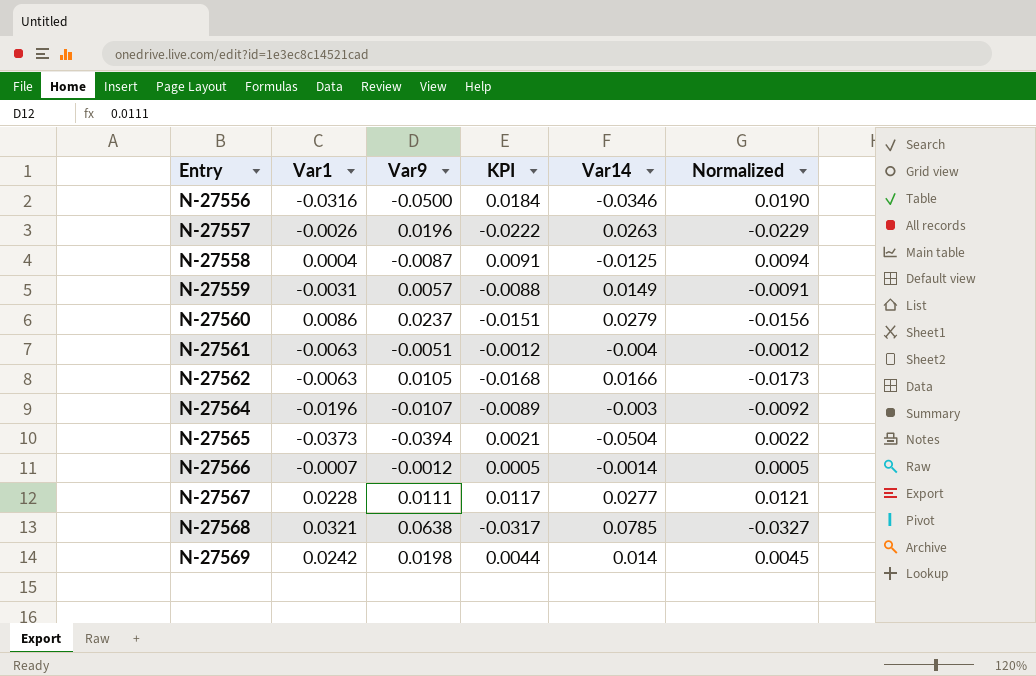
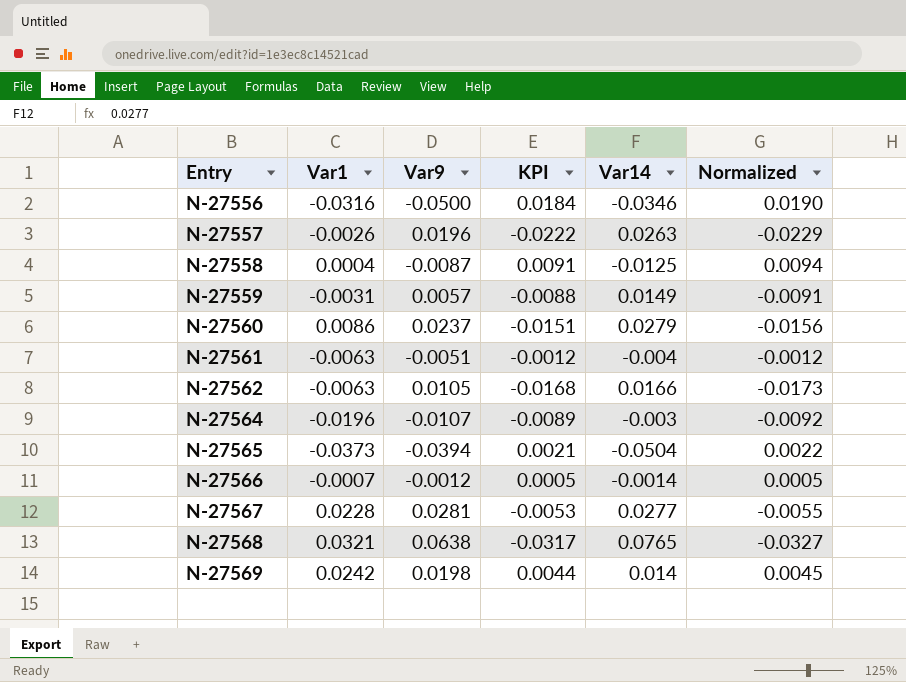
N-27567 | Var9: 0.0111 -> 0.0281
N-27567 | KPI: 0.0117 -> -0.0053
N-27567 | Normalized: 0.0121 -> -0.0055
N-27568 | Var14: 0.0785 -> 0.0765

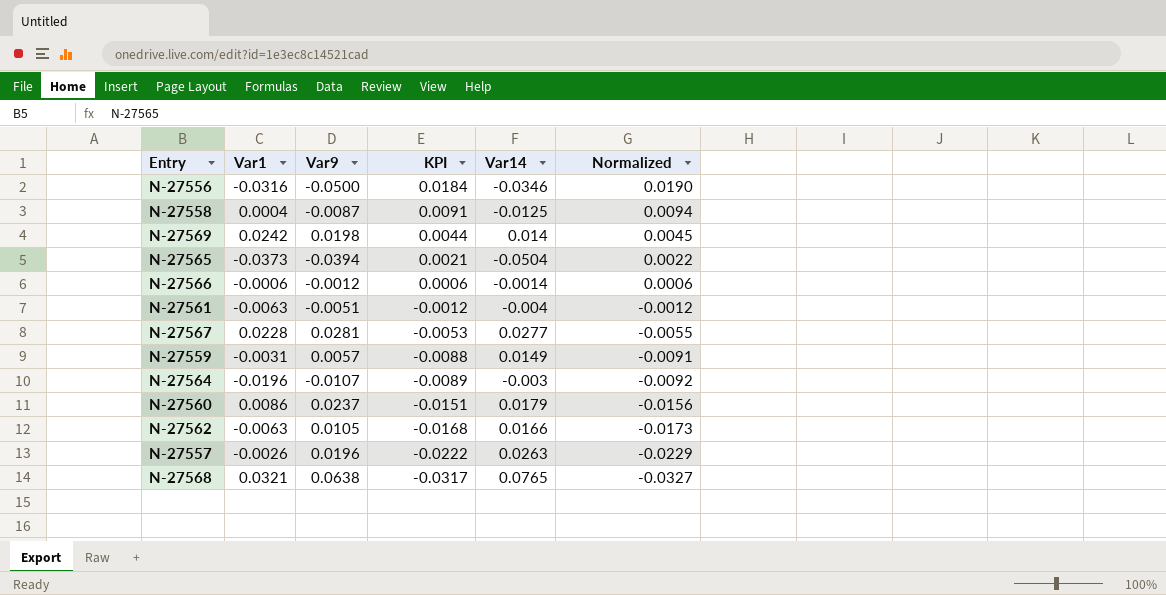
row order: Entry ascending -> KPI descending
N-27566 | Var1: -0.0007 -> -0.0006
N-27566 | KPI: 0.0005 -> 0.0006
N-27566 | Normalized: 0.0005 -> 0.0006
N-27560 | Var14: 0.0279 -> 0.0179

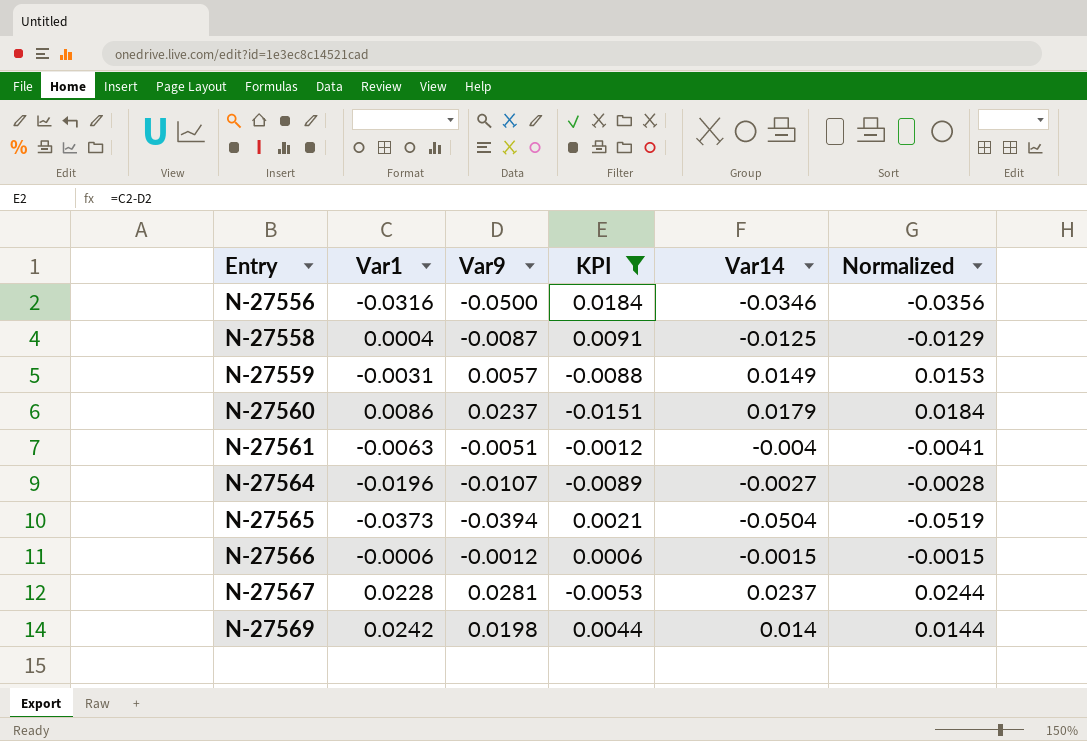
filter: none -> KPI >= -0.0151
row order: KPI descending -> Entry ascending
column Normalized | formula: [KPI] * 1.03 -> [Var14] * 1.03
N-27564 | Var14: -0.003 -> -0.0027
N-27566 | Var14: -0.0014 -> -0.0015
N-27567 | Var14: 0.0277 -> 0.0237

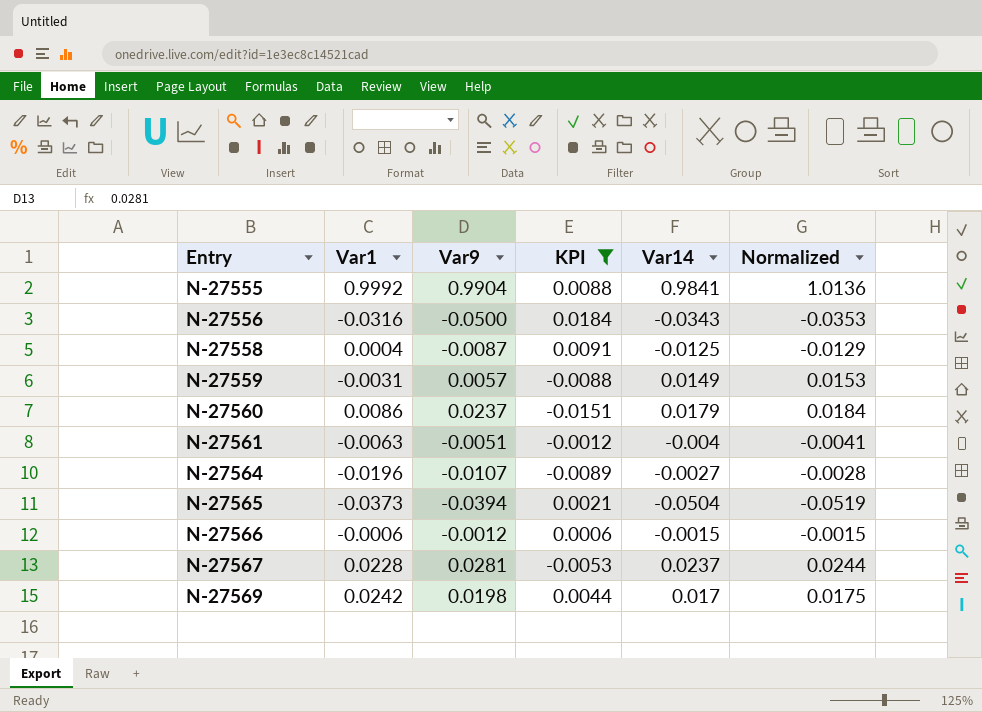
row N-27555: none -> 0.9992 | 0.9904 | 0.0088 | 0.9841 | 1.0136
N-27556 | Var14: -0.0346 -> -0.0343
N-27556 | Normalized: -0.0356 -> -0.0353
N-27569 | Var14: 0.014 -> 0.017
N-27569 | Normalized: 0.0144 -> 0.0175

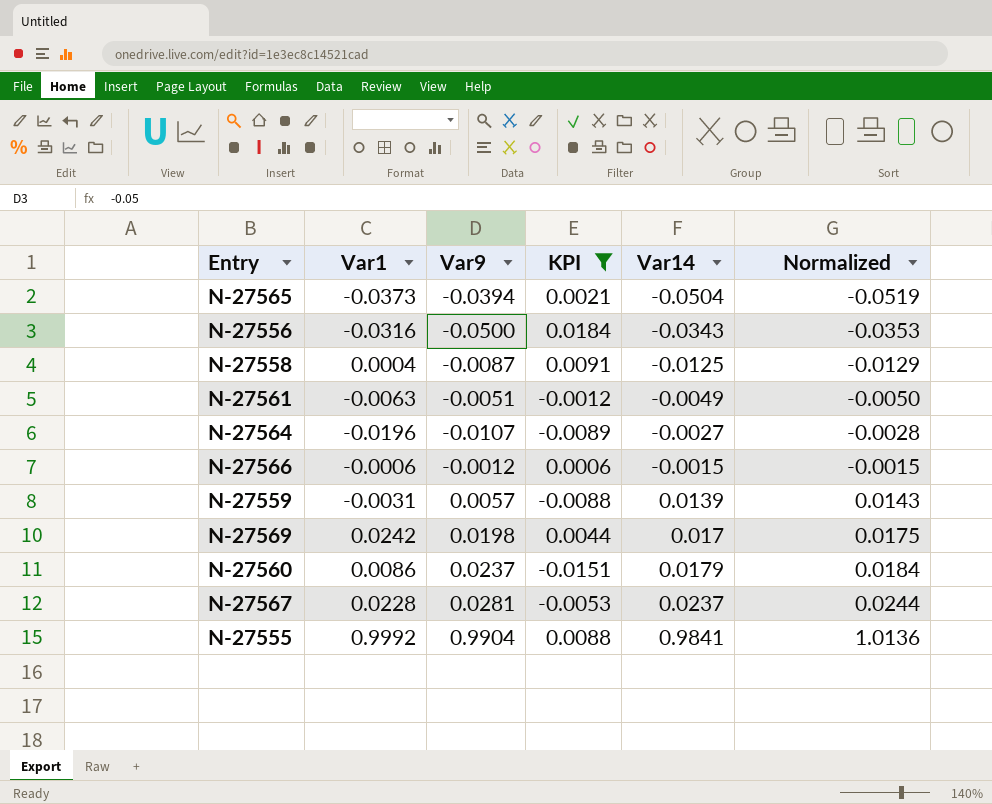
row order: Entry ascending -> Var14 ascending
N-27561 | Var14: -0.004 -> -0.0049
N-27561 | Normalized: -0.0041 -> -0.0050
N-27559 | Var14: 0.0149 -> 0.0139
N-27559 | Normalized: 0.0153 -> 0.0143

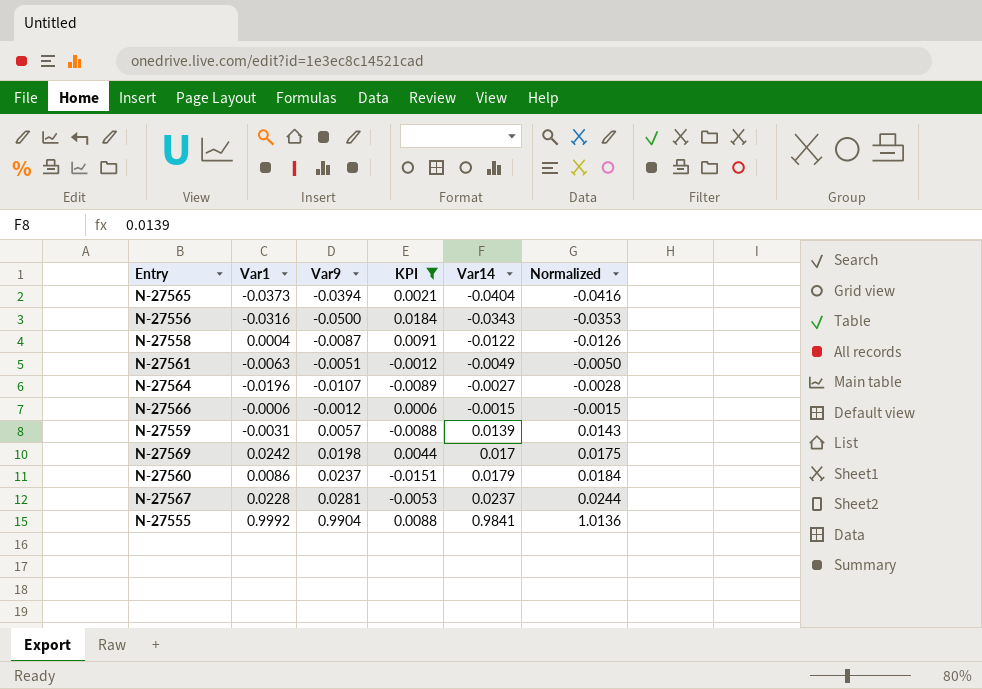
N-27565 | Var14: -0.0504 -> -0.0404
N-27565 | Normalized: -0.0519 -> -0.0416
N-27558 | Var14: -0.0125 -> -0.0122
N-27558 | Normalized: -0.0129 -> -0.0126

